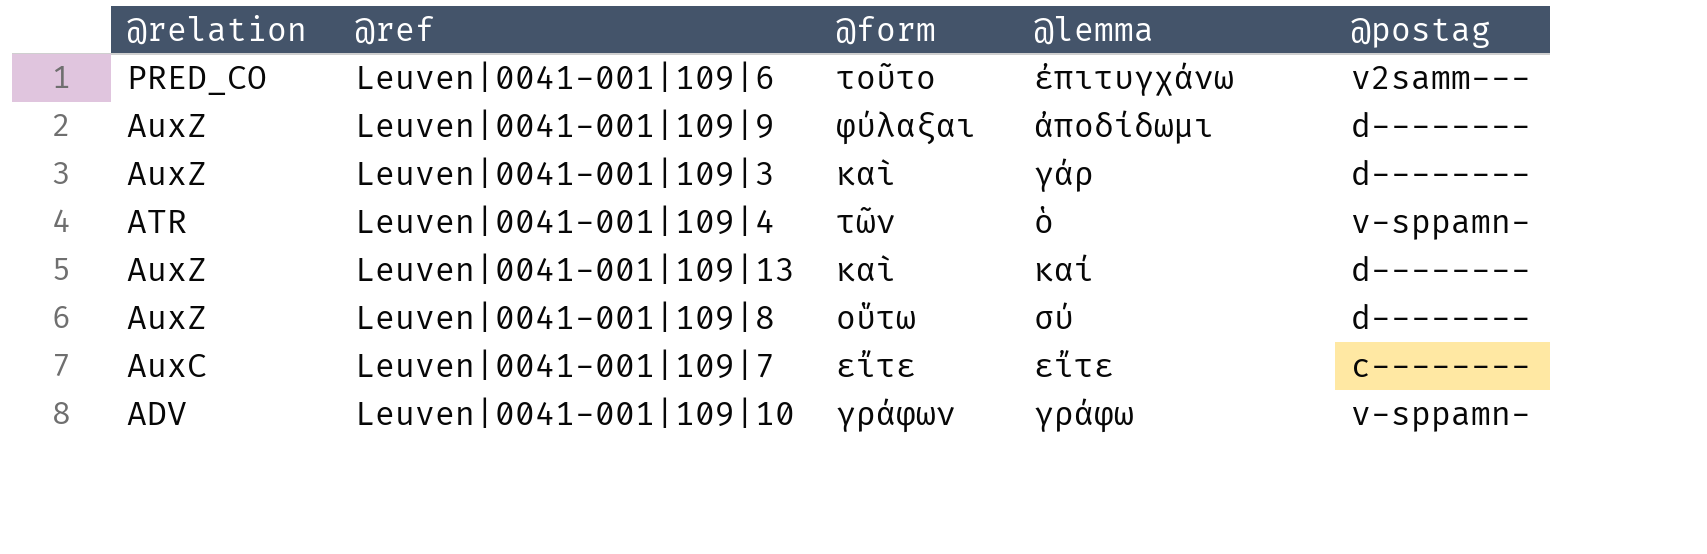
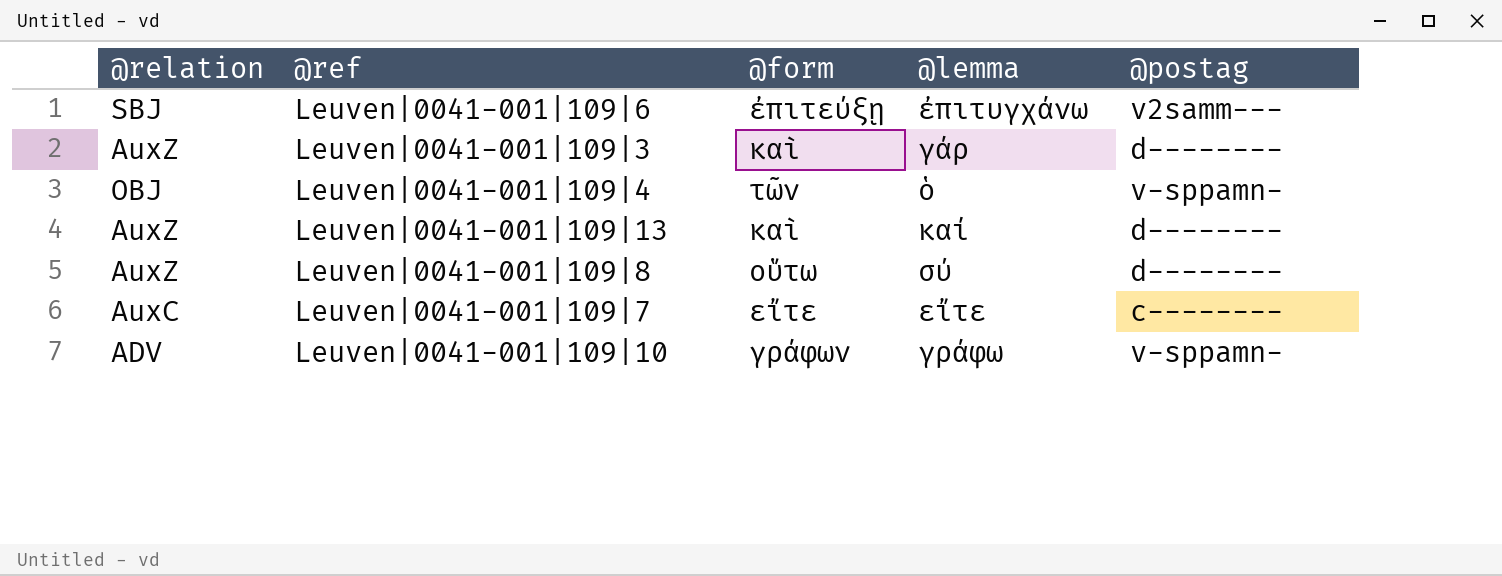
row Leuven|0041-001|109|9: AuxZ | φύλαξαι | ἀποδίδωμι | d-------- -> none
Leuven|0041-001|109|6 | @relation: PRED_CO -> SBJ
Leuven|0041-001|109|6 | @form: τοῦτο -> ἐπιτεύξῃ
Leuven|0041-001|109|4 | @relation: ATR -> OBJ

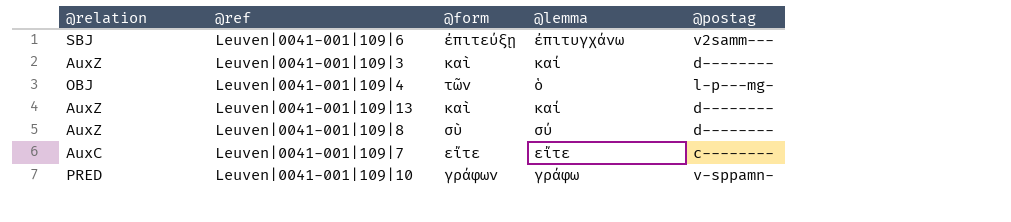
Leuven|0041-001|109|3 | @lemma: γάρ -> καί
Leuven|0041-001|109|4 | @postag: v-sppamn- -> l-p---mg-
Leuven|0041-001|109|8 | @form: οὕτω -> σὺ
Leuven|0041-001|109|10 | @relation: ADV -> PRED

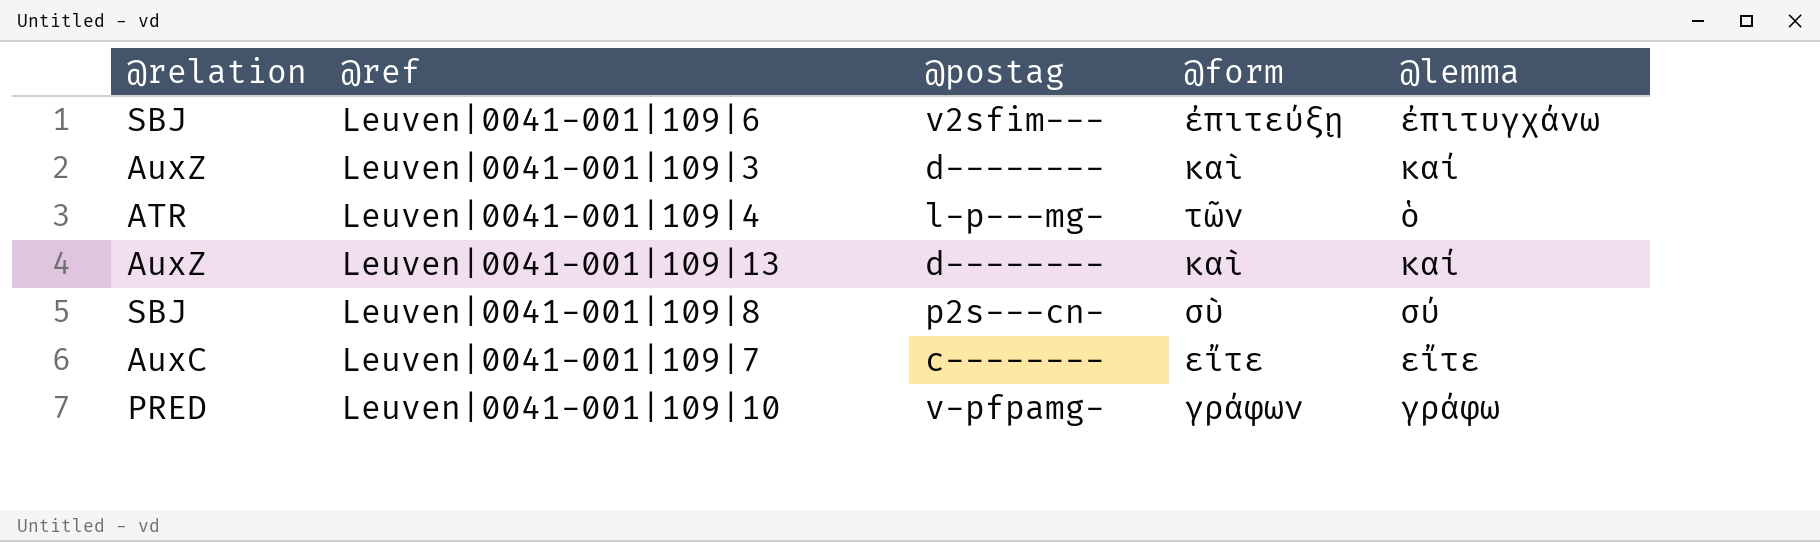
column @postag | position: 5 -> 3
Leuven|0041-001|109|6 | @postag: v2samm--- -> v2sfim---
Leuven|0041-001|109|4 | @relation: OBJ -> ATR
Leuven|0041-001|109|8 | @relation: AuxZ -> SBJ
Leuven|0041-001|109|8 | @postag: d-------- -> p2s---cn-
Leuven|0041-001|109|10 | @postag: v-sppamn- -> v-pfpamg-

